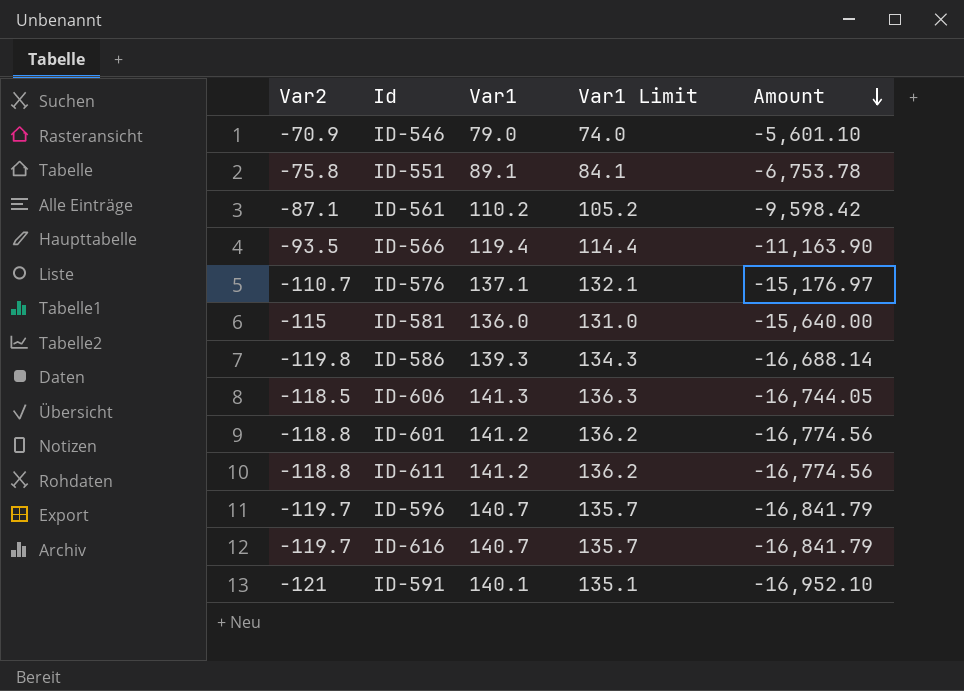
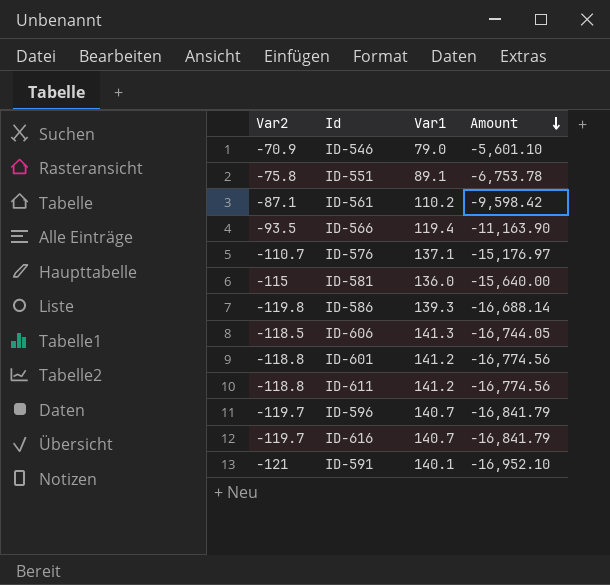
column Var1 Limit | formula: [Var1] - 5 -> none

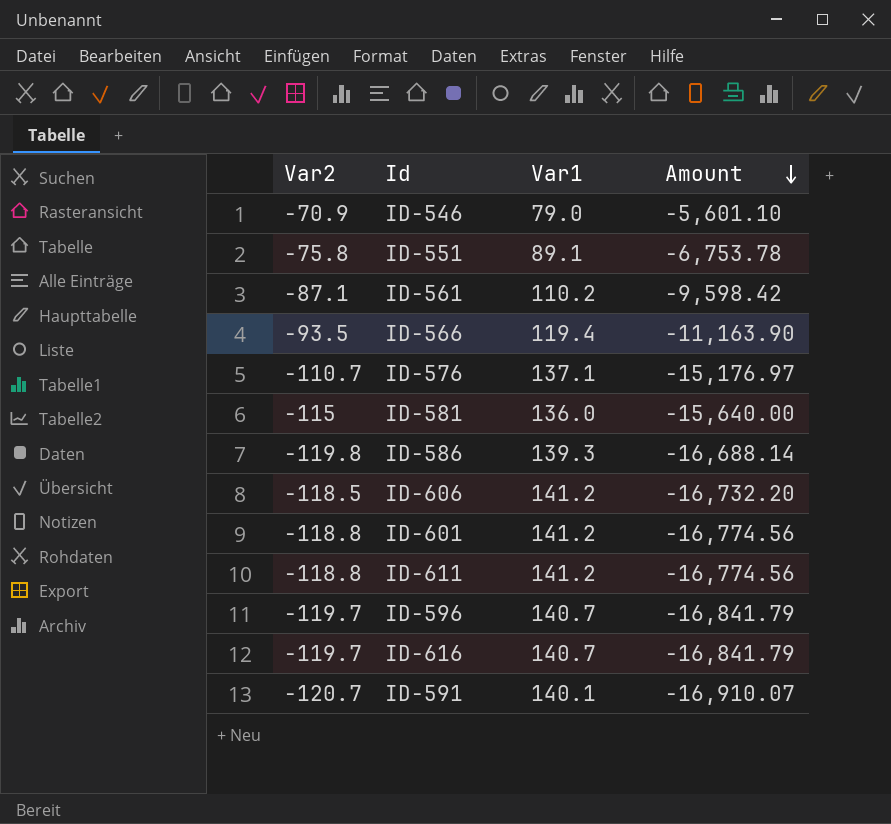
ID-606 | Var1: 141.3 -> 141.2
ID-606 | Amount: -16,744.05 -> -16,732.20
ID-591 | Var2: -121 -> -120.7
ID-591 | Amount: -16,952.10 -> -16,910.07

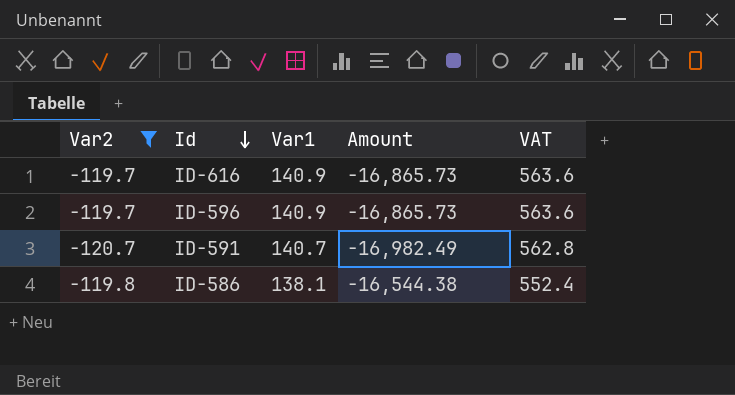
filter: none -> Var2 <= -119.7
row order: Amount descending -> Id descending
column VAT | formula: none -> [Var1] * 4
ID-616 | Var1: 140.7 -> 140.9
ID-616 | Amount: -16,841.79 -> -16,865.73
ID-596 | Var1: 140.7 -> 140.9
ID-596 | Amount: -16,841.79 -> -16,865.73
ID-591 | Var1: 140.1 -> 140.7
ID-591 | Amount: -16,910.07 -> -16,982.49
ID-586 | Var1: 139.3 -> 138.1
ID-586 | Amount: -16,688.14 -> -16,544.38

